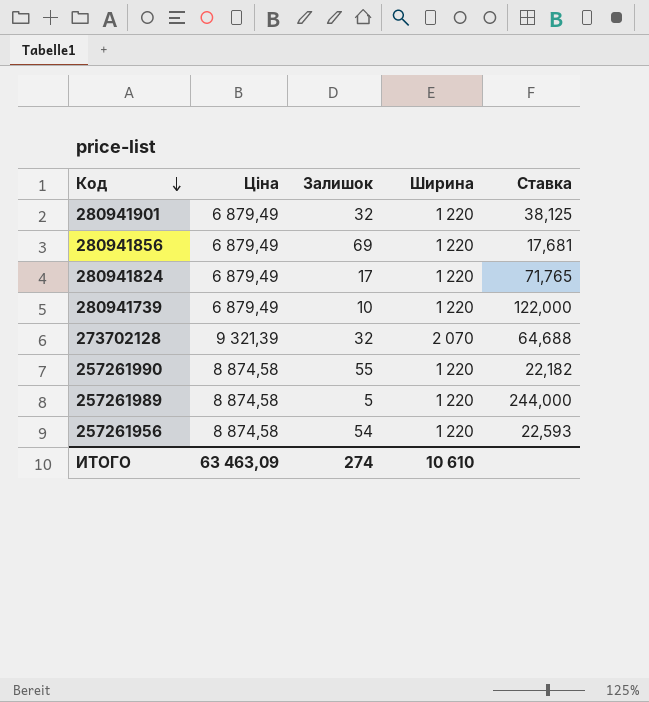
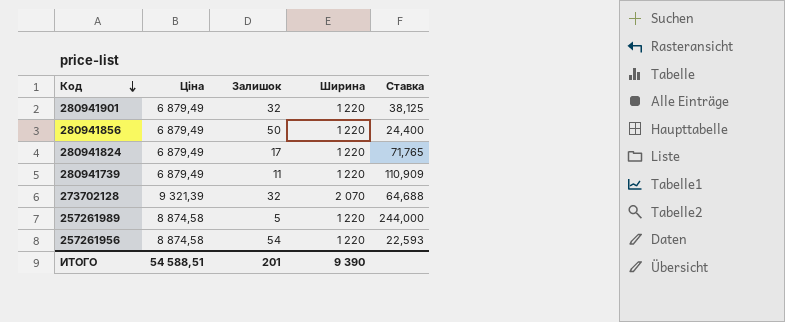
row 257261990: 8 874,58 | 55 | 1 220 | 22,182 -> none
280941856 | Залишок: 69 -> 50
280941856 | Ставка: 17,681 -> 24,400
280941739 | Залишок: 10 -> 11
280941739 | Ставка: 122,000 -> 110,909
ИТОГО | Ціна: 63 463,09 -> 54 588,51
ИТОГО | Залишок: 274 -> 201
ИТОГО | Ширина: 10 610 -> 9 390

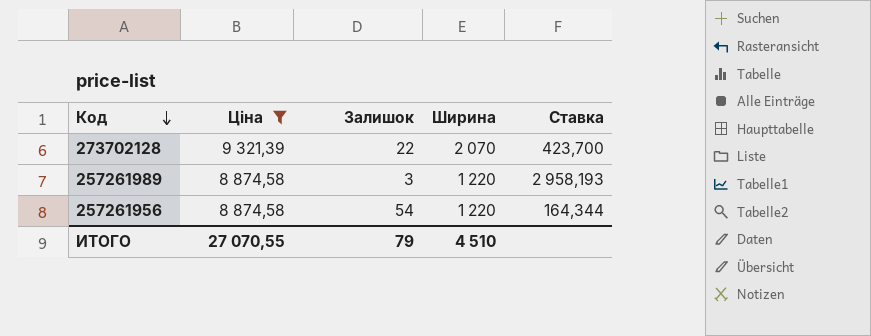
filter: none -> Ціна != 6 879,49
column Ставка | formula: [Ширина] / [Залишок] -> [Ціна] / [Залишок]
273702128 | Залишок: 32 -> 22
257261989 | Залишок: 5 -> 3
ИТОГО | Ціна: 54 588,51 -> 27 070,55
ИТОГО | Залишок: 201 -> 79
ИТОГО | Ширина: 9 390 -> 4 510

